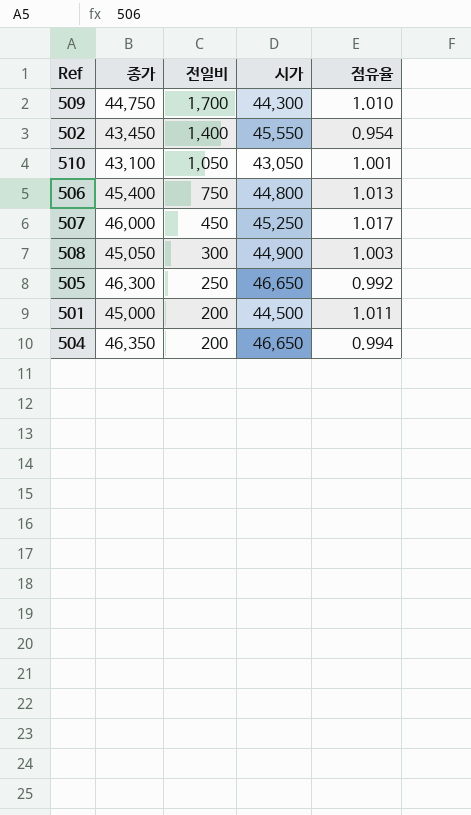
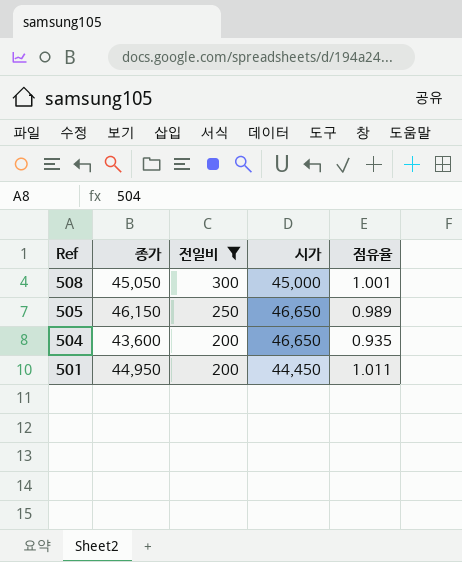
filter: none -> 전일비 <= 300
row order: 전일비 descending -> Ref descending
508 | 시가: 44,900 -> 45,000
508 | 점유율: 1.003 -> 1.001
505 | 종가: 46,300 -> 46,150
505 | 점유율: 0.992 -> 0.989
504 | 종가: 46,350 -> 43,600
504 | 점유율: 0.994 -> 0.935
501 | 종가: 45,000 -> 44,950
501 | 시가: 44,500 -> 44,450

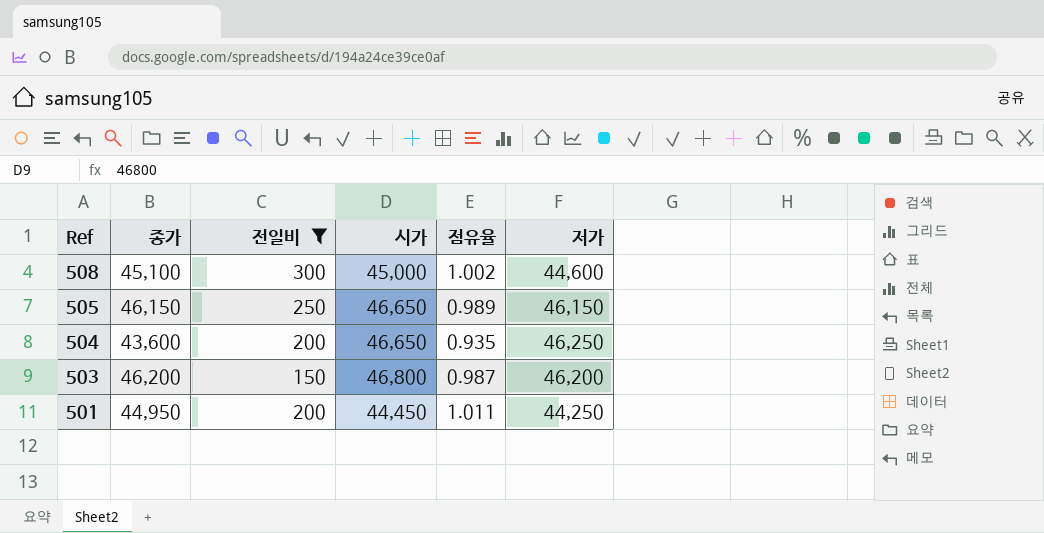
column 저가 | position: none -> 6
508 | 종가: 45,050 -> 45,100
508 | 점유율: 1.001 -> 1.002
row 503: none -> 46,200 | 150 | 46,800 | 0.987 | 46,200

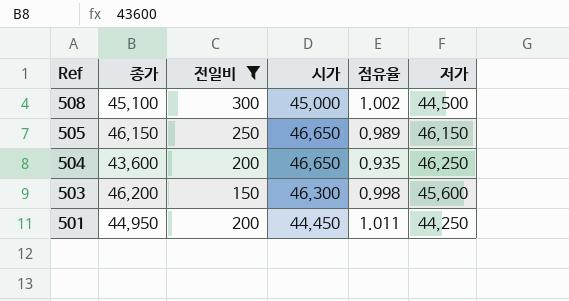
508 | 저가: 44,600 -> 44,500
503 | 시가: 46,800 -> 46,300
503 | 점유율: 0.987 -> 0.998
503 | 저가: 46,200 -> 45,600

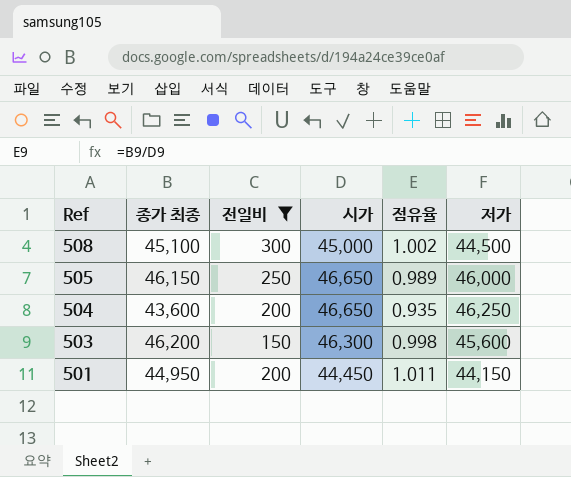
column name: 종가 -> 종가 최종
505 | 저가: 46,150 -> 46,000
501 | 저가: 44,250 -> 44,150

